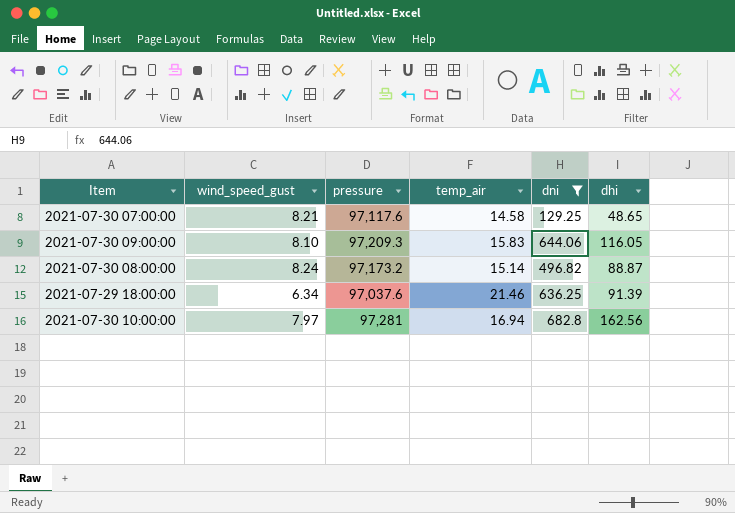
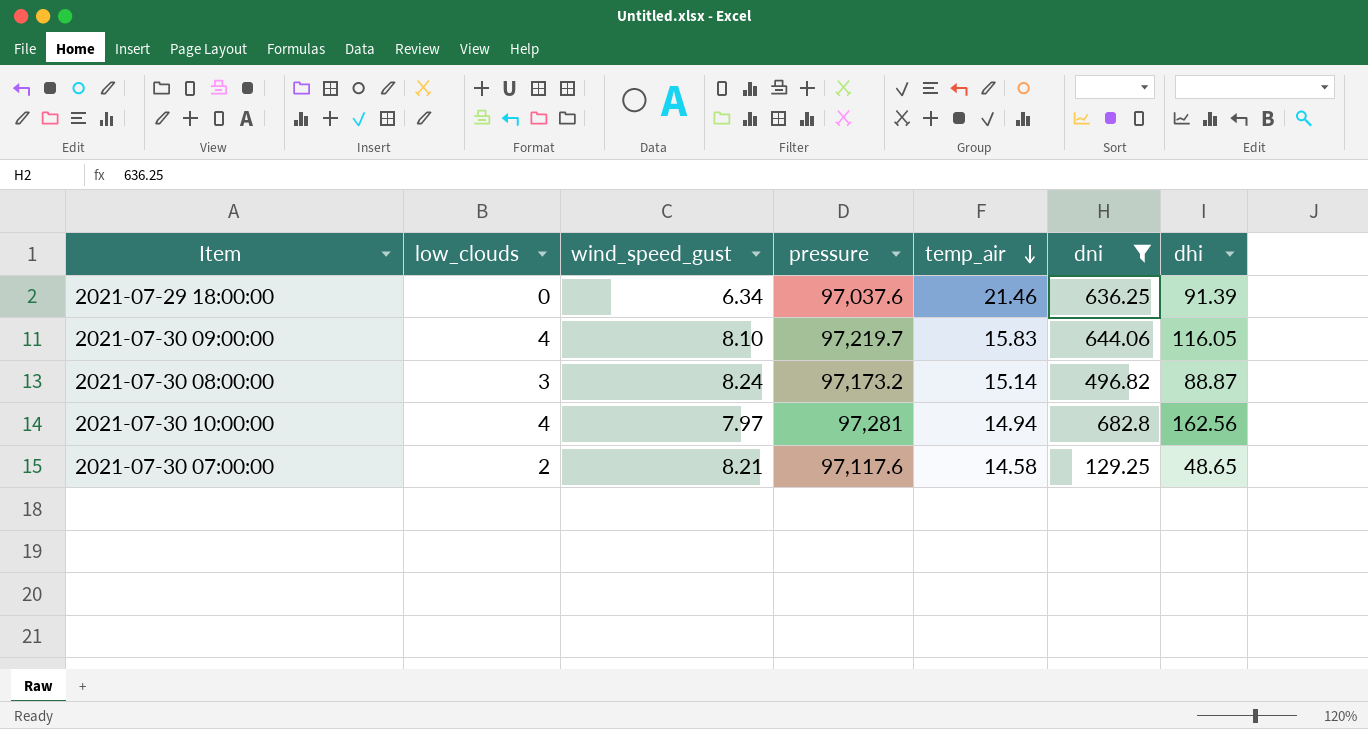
row order: none -> temp_air descending
column low_clouds | position: none -> 2
2021-07-30 09:00:00 | pressure: 97,209.3 -> 97,219.7
2021-07-30 10:00:00 | temp_air: 16.94 -> 14.94

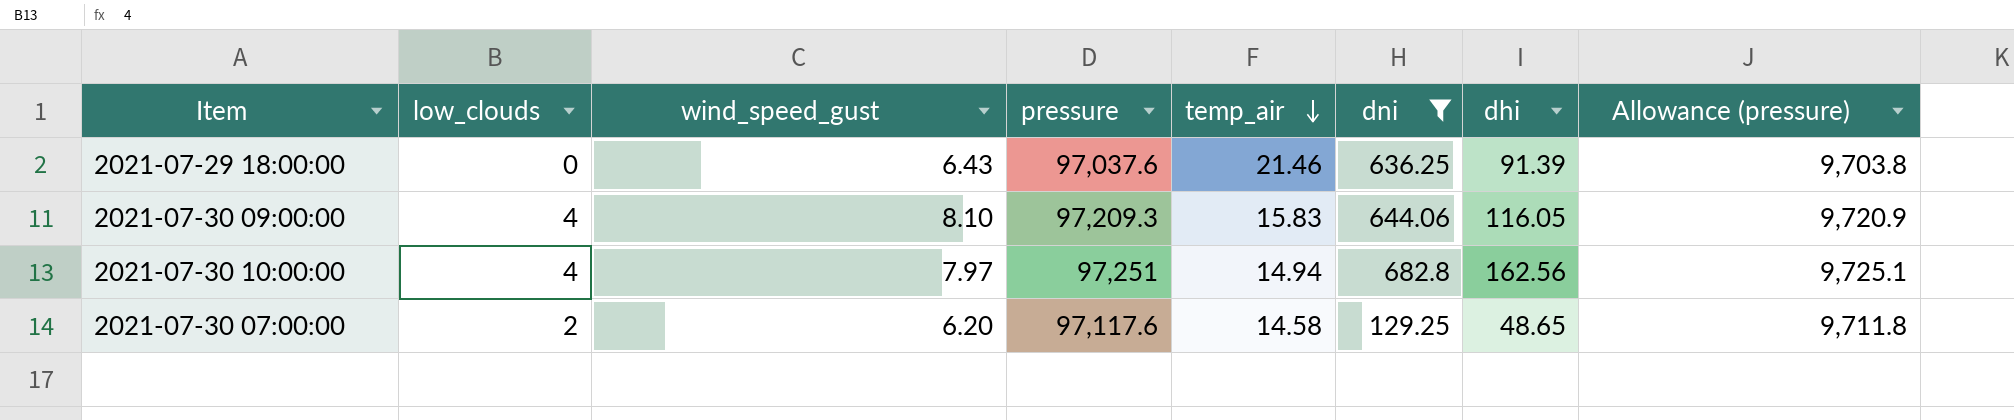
column Allowance (pressure) | formula: none -> [pressure] * 0.1
row 2021-07-30 08:00:00: 3 | 8.24 | 97,173.2 | 15.14 | 496.82 | 88.87 -> none
2021-07-29 18:00:00 | wind_speed_gust: 6.34 -> 6.43
2021-07-30 09:00:00 | pressure: 97,219.7 -> 97,209.3
2021-07-30 10:00:00 | pressure: 97,281 -> 97,251
2021-07-30 07:00:00 | wind_speed_gust: 8.21 -> 6.20

